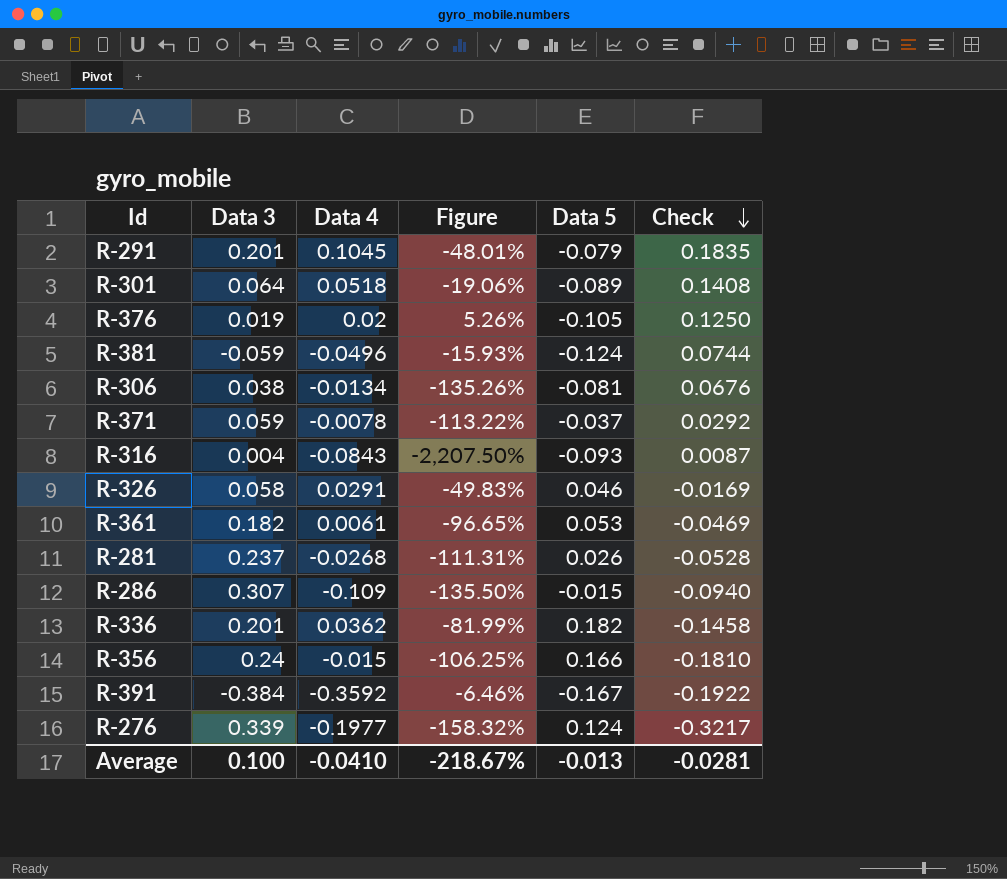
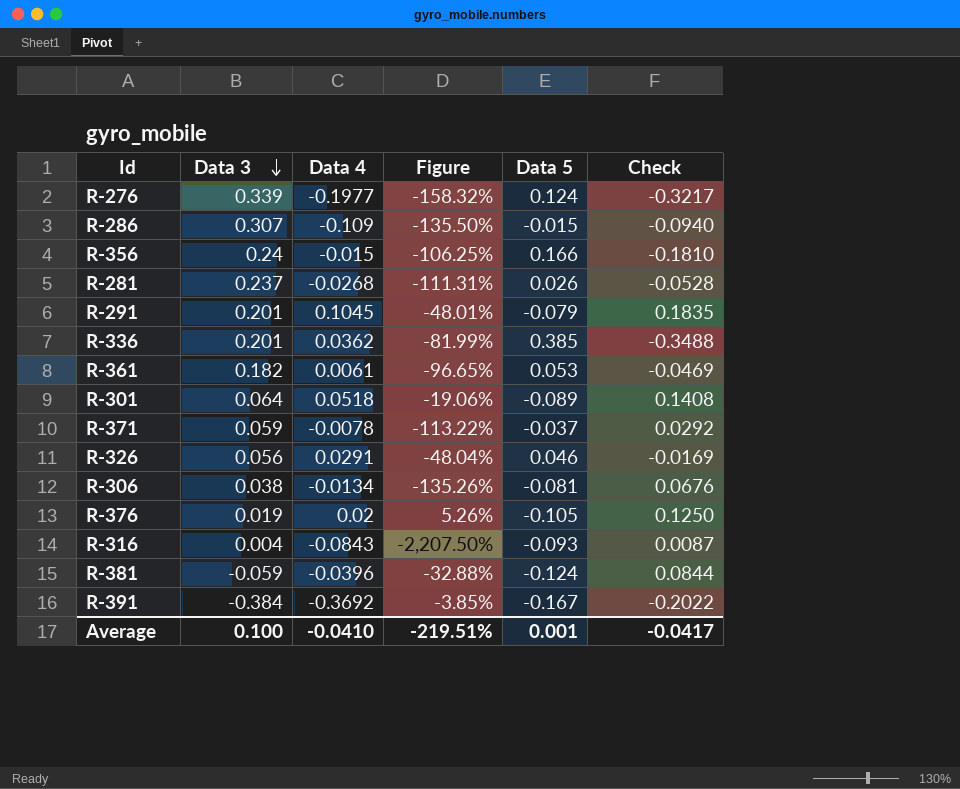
row order: Check descending -> Data 3 descending
R-336 | Data 5: 0.182 -> 0.385
R-336 | Check: -0.1458 -> -0.3488
R-326 | Data 3: 0.058 -> 0.056
R-326 | Figure: -49.83% -> -48.04%
R-381 | Data 4: -0.0496 -> -0.0396
R-381 | Figure: -15.93% -> -32.88%
R-381 | Check: 0.0744 -> 0.0844
R-391 | Data 4: -0.3592 -> -0.3692
R-391 | Figure: -6.46% -> -3.85%
R-391 | Check: -0.1922 -> -0.2022
Average | Figure: -218.67% -> -219.51%
Average | Data 5: -0.013 -> 0.001
Average | Check: -0.0281 -> -0.0417

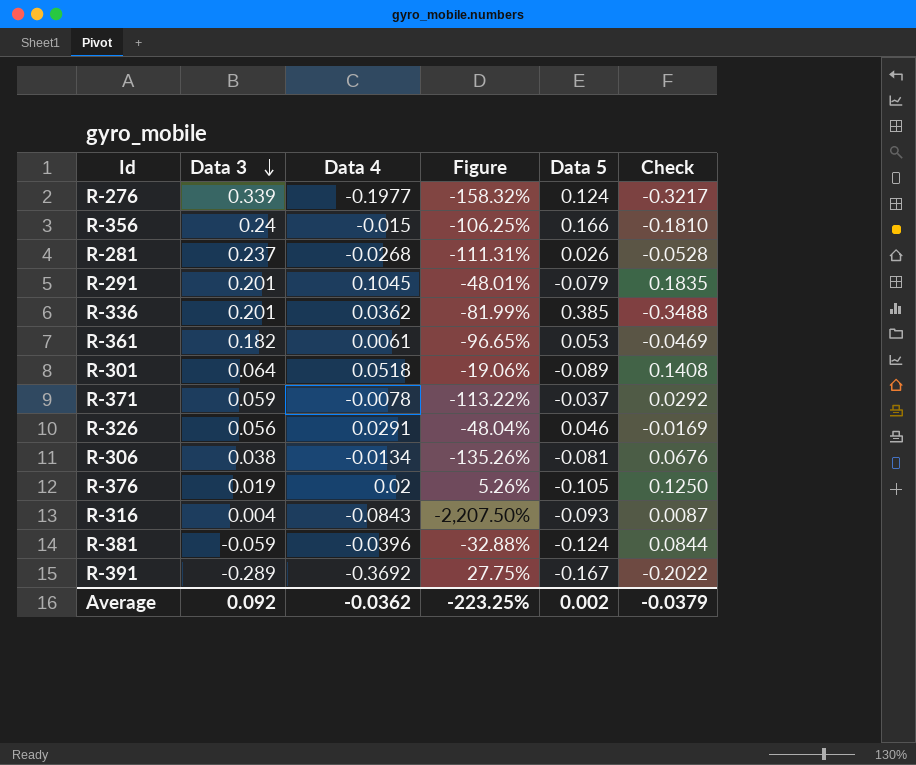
row R-286: 0.307 | -0.109 | -135.50% | -0.015 | -0.0940 -> none
R-391 | Data 3: -0.384 -> -0.289
R-391 | Figure: -3.85% -> 27.75%
Average | Data 3: 0.100 -> 0.092
Average | Data 4: -0.0410 -> -0.0362
Average | Figure: -219.51% -> -223.25%
Average | Data 5: 0.001 -> 0.002
Average | Check: -0.0417 -> -0.0379

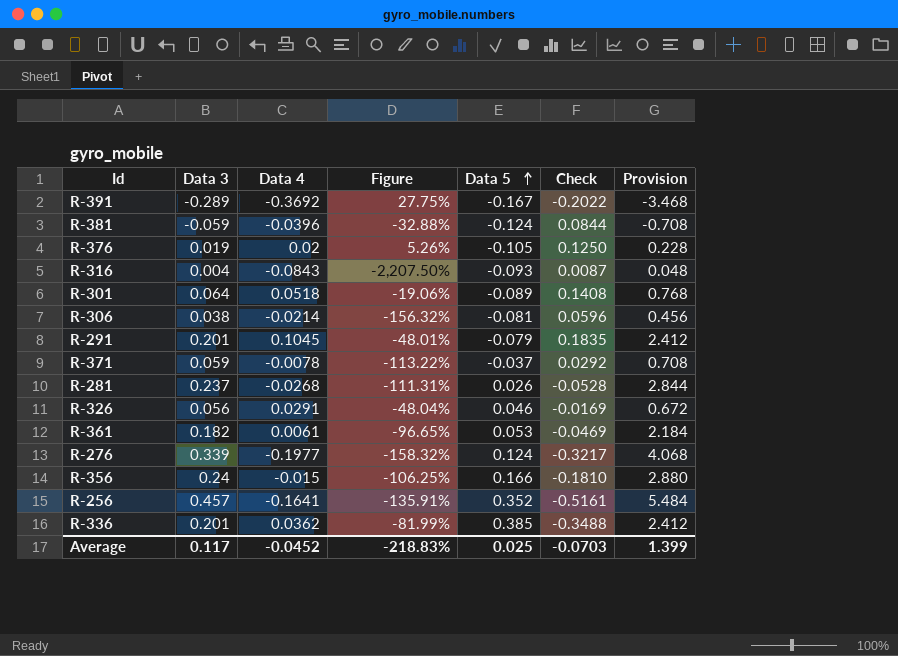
row order: Data 3 descending -> Data 5 ascending
column Provision | formula: none -> [Data 3] * 12
R-306 | Data 4: -0.0134 -> -0.0214
R-306 | Figure: -135.26% -> -156.32%
R-306 | Check: 0.0676 -> 0.0596
row R-256: none -> 0.457 | -0.1641 | -135.91% | 0.352 | -0.5161 | 5.484
Average | Data 3: 0.092 -> 0.117
Average | Data 4: -0.0362 -> -0.0452
Average | Figure: -223.25% -> -218.83%
Average | Data 5: 0.002 -> 0.025
Average | Check: -0.0379 -> -0.0703

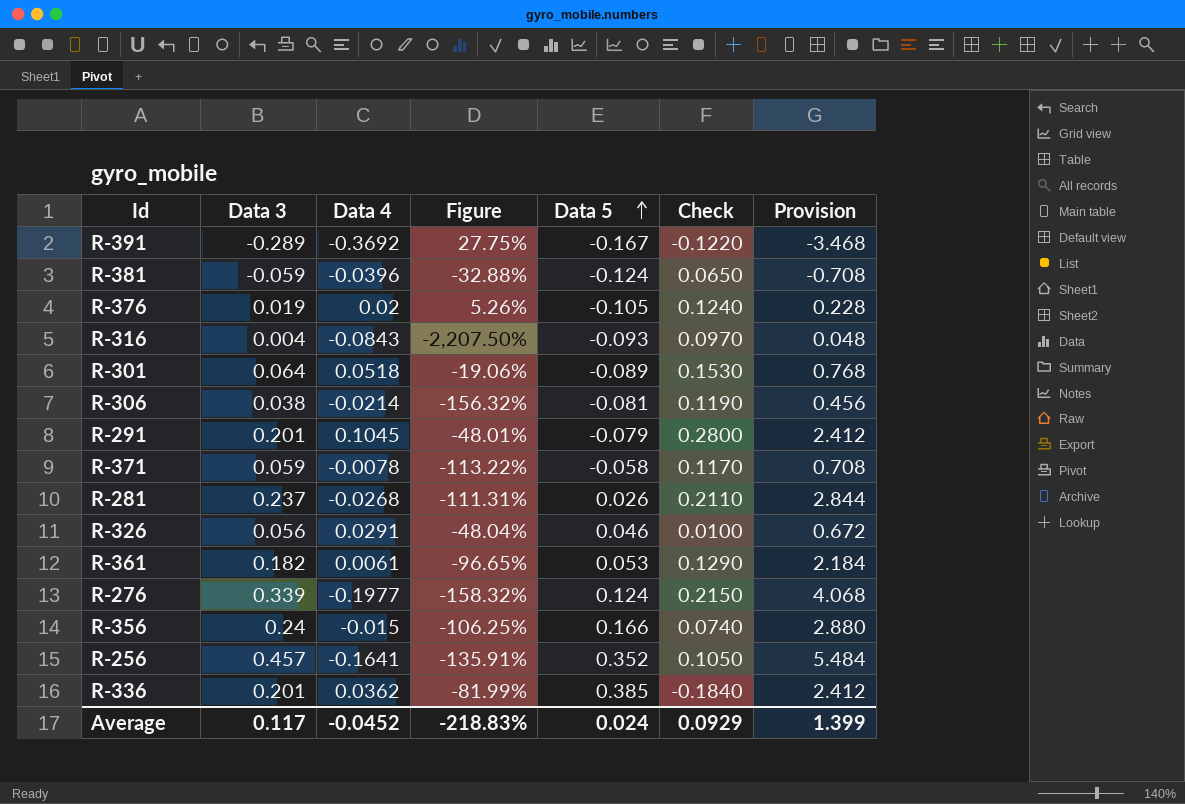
column Check | formula: [Data 4] - [Data 5] -> [Data 3] - [Data 5]
R-371 | Data 5: -0.037 -> -0.058
Average | Data 5: 0.025 -> 0.024
Average | Check: -0.0703 -> 0.0929

